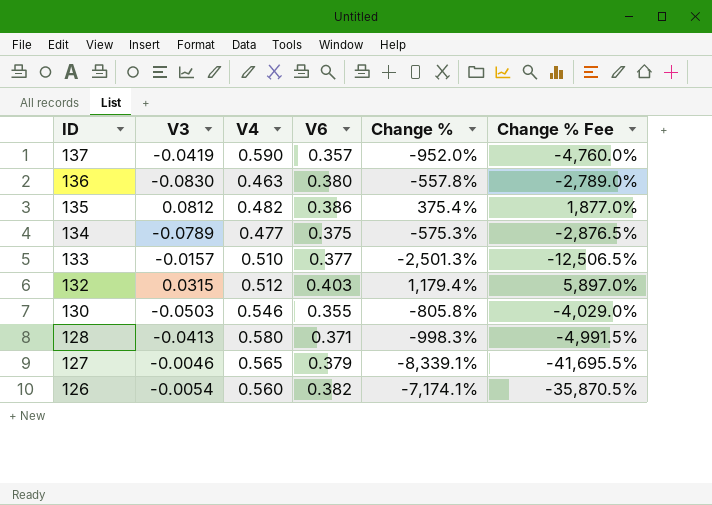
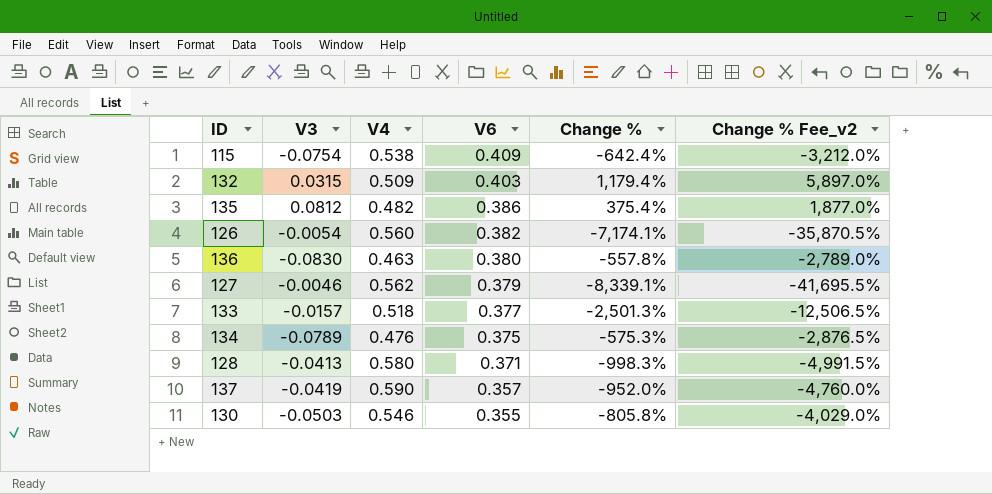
row order: ID descending -> V6 descending
column name: Change % Fee -> Change % Fee_v2
row 115: none -> -0.0754 | 0.538 | 0.409 | -642.4% | -3,212.0%
132 | V4: 0.512 -> 0.509
127 | V4: 0.565 -> 0.562
133 | V4: 0.510 -> 0.518
134 | V4: 0.477 -> 0.476

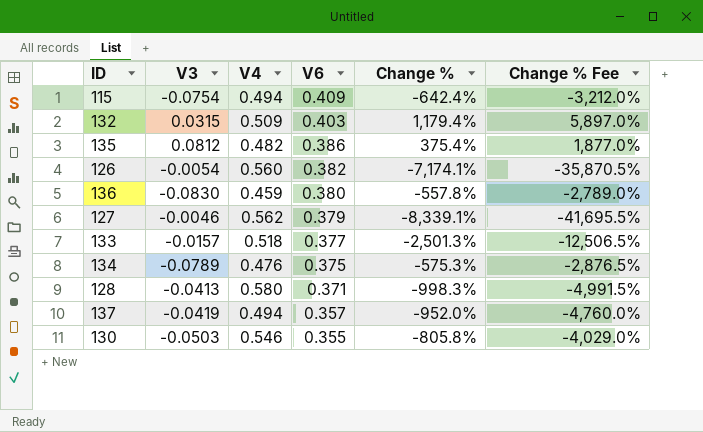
column name: Change % Fee_v2 -> Change % Fee
115 | V4: 0.538 -> 0.494
136 | V4: 0.463 -> 0.459
137 | V4: 0.590 -> 0.494

